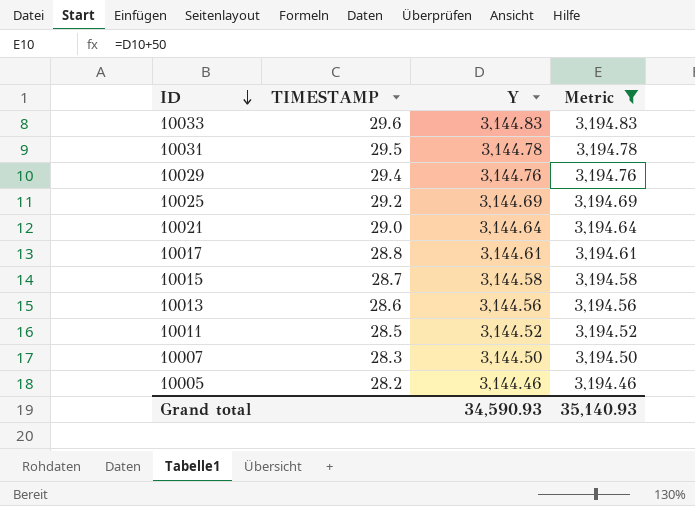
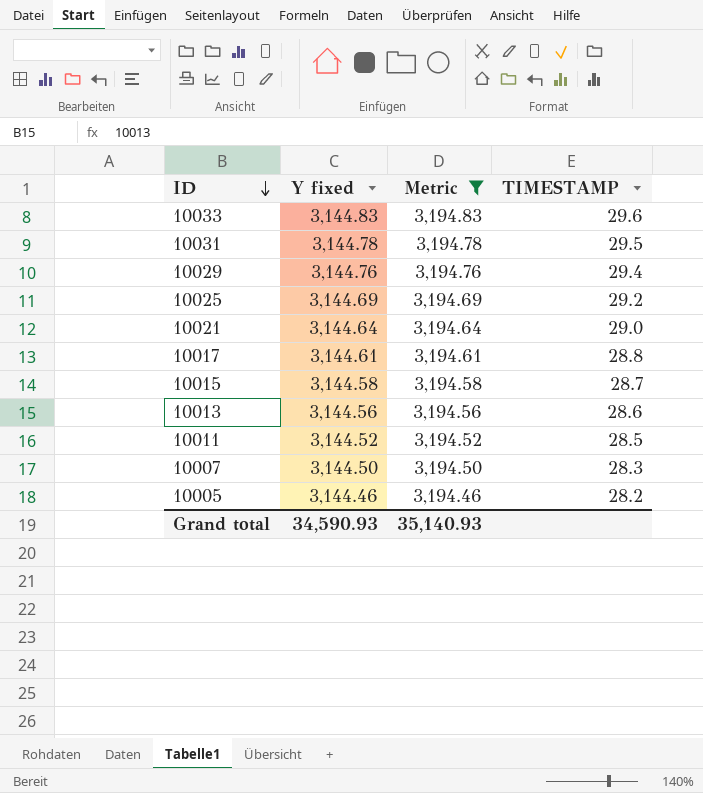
column name: Y -> Y fixed
column TIMESTAMP | position: 2 -> 4

